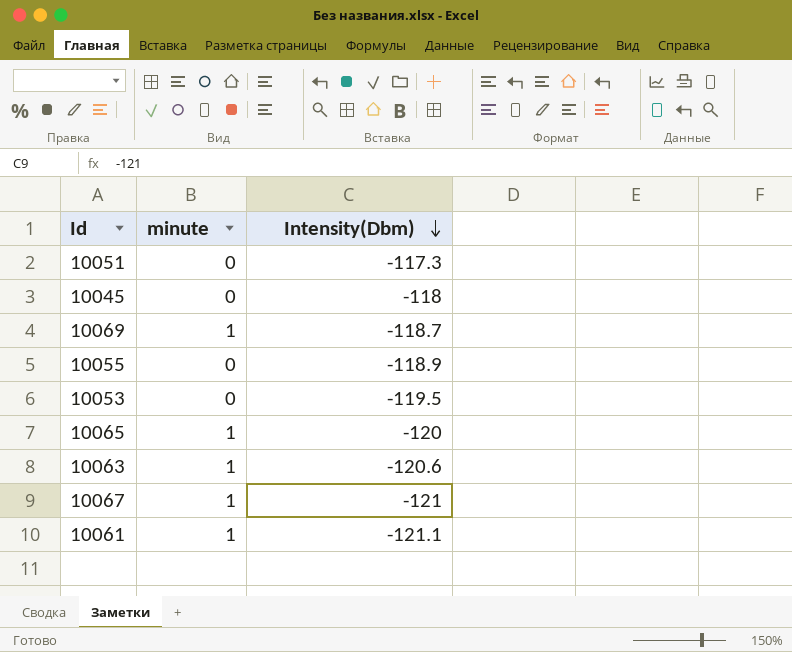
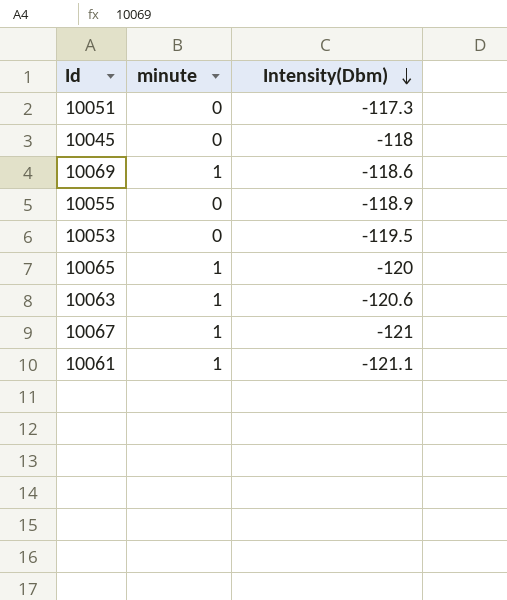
10069 | Intensity(Dbm): -118.7 -> -118.6

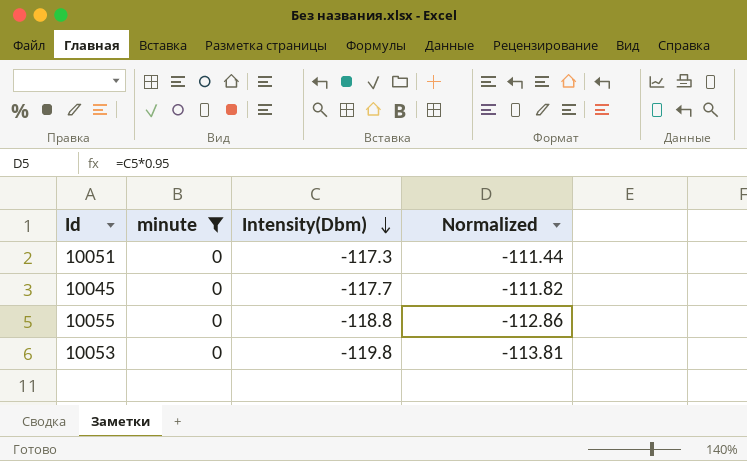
filter: none -> minute = 0
column Normalized | formula: none -> [Intensity(Dbm)] * 0.95
10045 | Intensity(Dbm): -118 -> -117.7
10055 | Intensity(Dbm): -118.9 -> -118.8
10053 | Intensity(Dbm): -119.5 -> -119.8

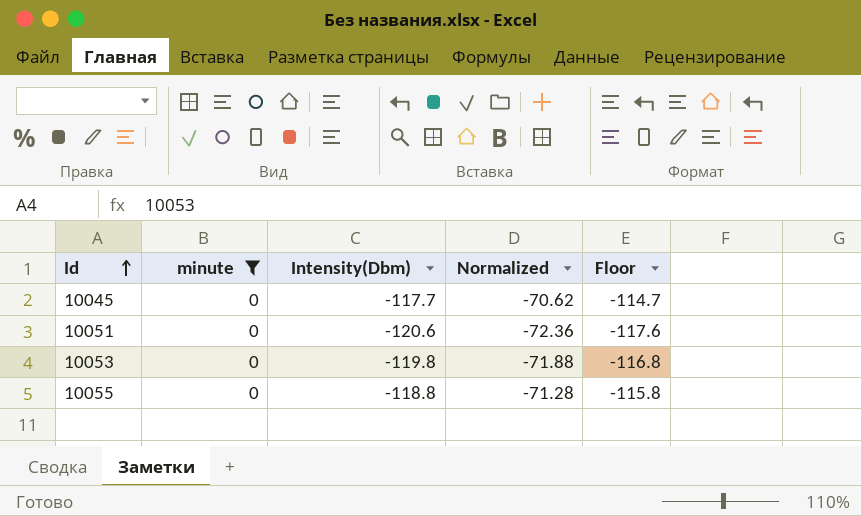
row order: Intensity(Dbm) descending -> Id ascending
column Normalized | formula: [Intensity(Dbm)] * 0.95 -> [Intensity(Dbm)] * 0.6
column Floor | formula: none -> [Intensity(Dbm)] + 3
10051 | Intensity(Dbm): -117.3 -> -120.6

